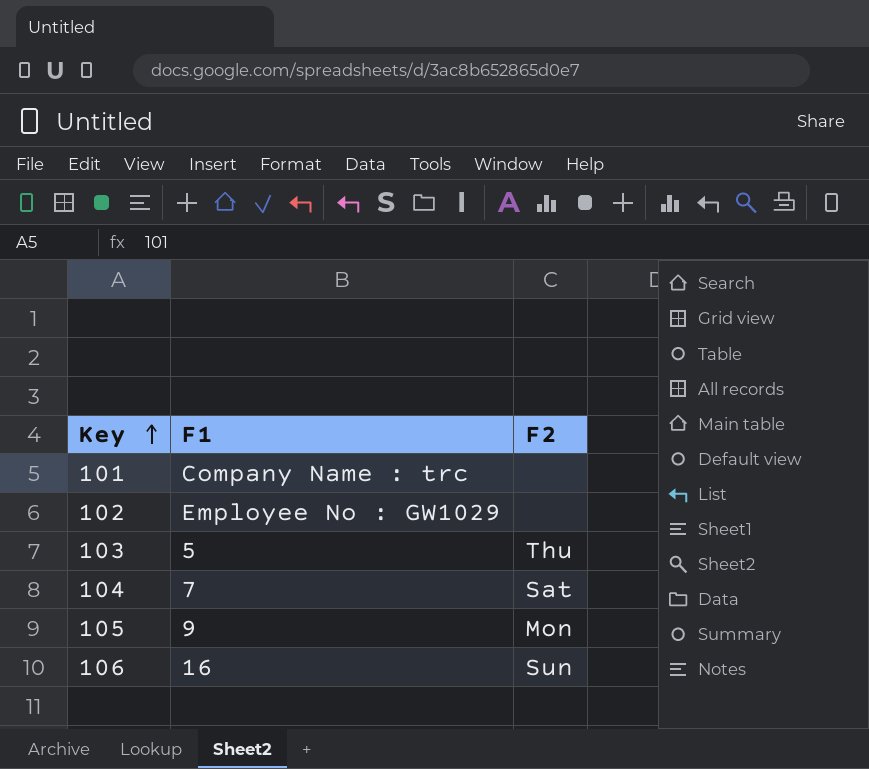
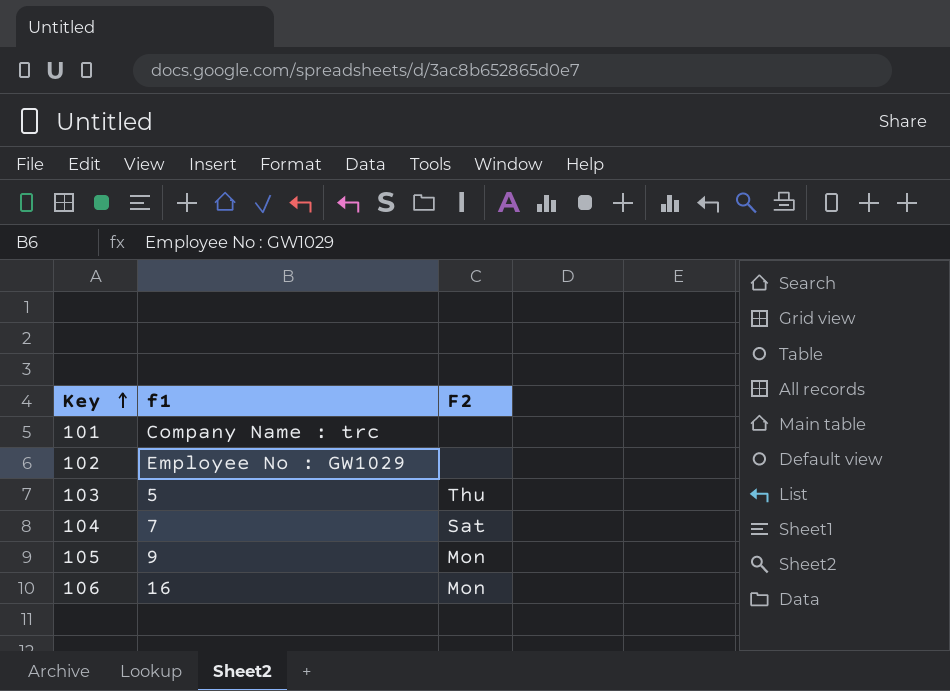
column name: F1 -> f1
106 | F2: Sun -> Mon

